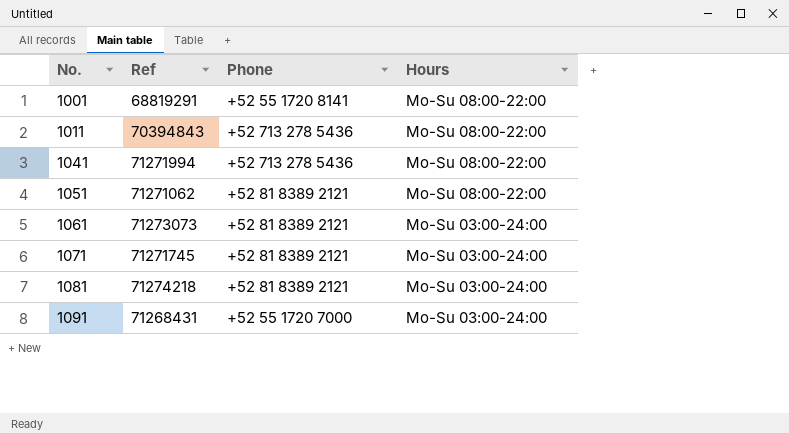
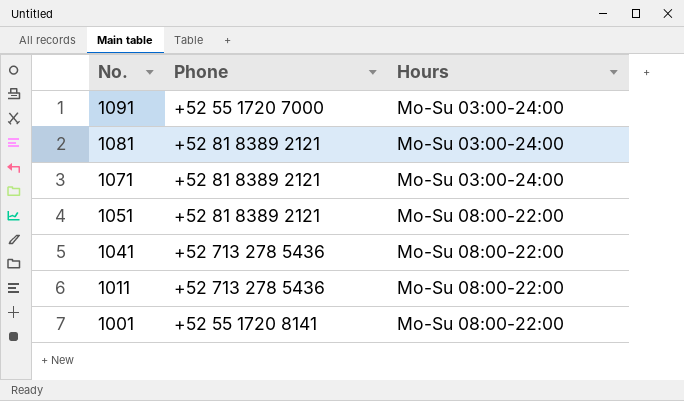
row order: No. ascending -> No. descending
column Ref | position: 2 -> none
row 1061: 71273073 | +52 81 8389 2121 | Mo-Su 03:00-24:00 -> none

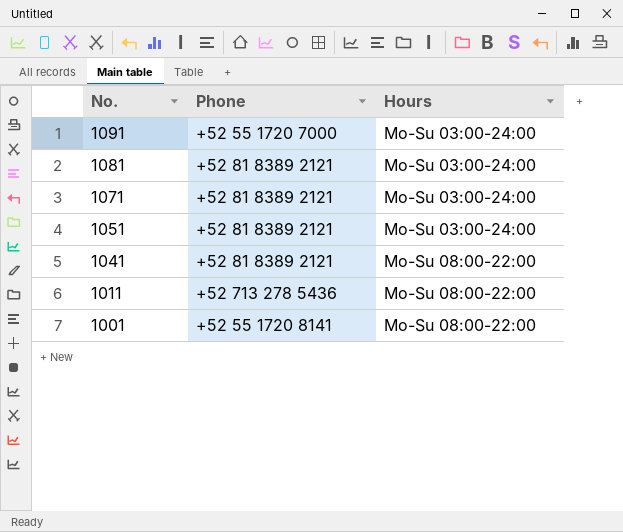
1051 | Hours: Mo-Su 08:00-22:00 -> Mo-Su 03:00-24:00
1041 | Phone: +52 713 278 5436 -> +52 81 8389 2121

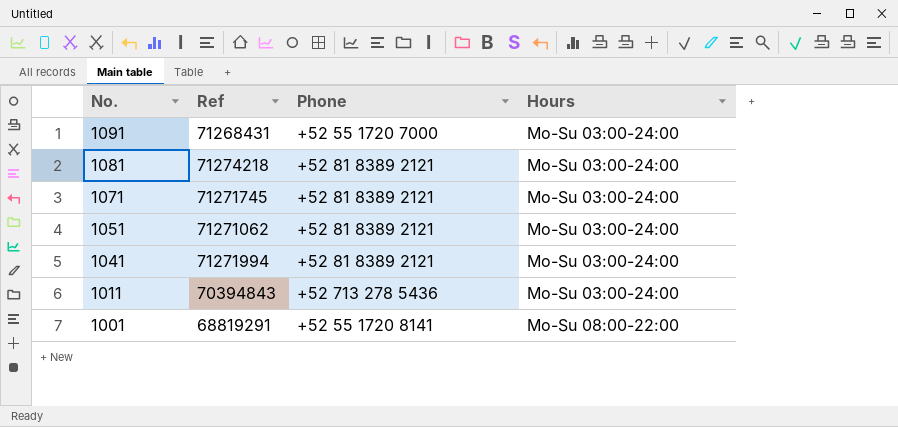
column Ref | position: none -> 2
1041 | Hours: Mo-Su 08:00-22:00 -> Mo-Su 03:00-24:00
1011 | Hours: Mo-Su 08:00-22:00 -> Mo-Su 03:00-24:00

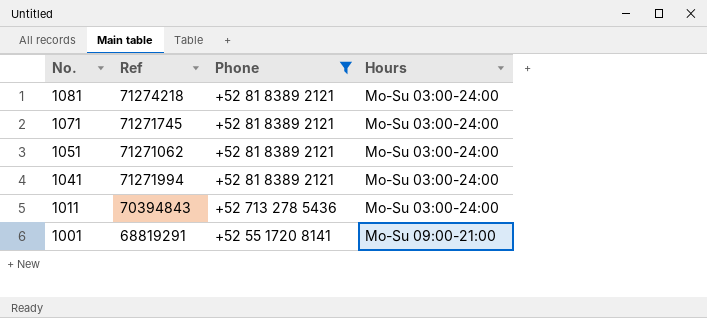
filter: none -> Phone != +52 55 1720 7000
1001 | Hours: Mo-Su 08:00-22:00 -> Mo-Su 09:00-21:00

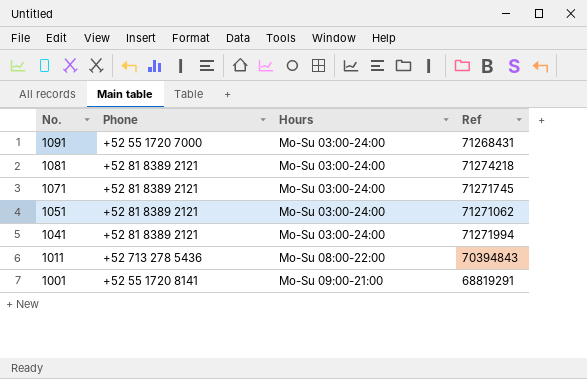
filter: Phone != +52 55 1720 7000 -> none
column Ref | position: 2 -> 4
1011 | Hours: Mo-Su 03:00-24:00 -> Mo-Su 08:00-22:00

